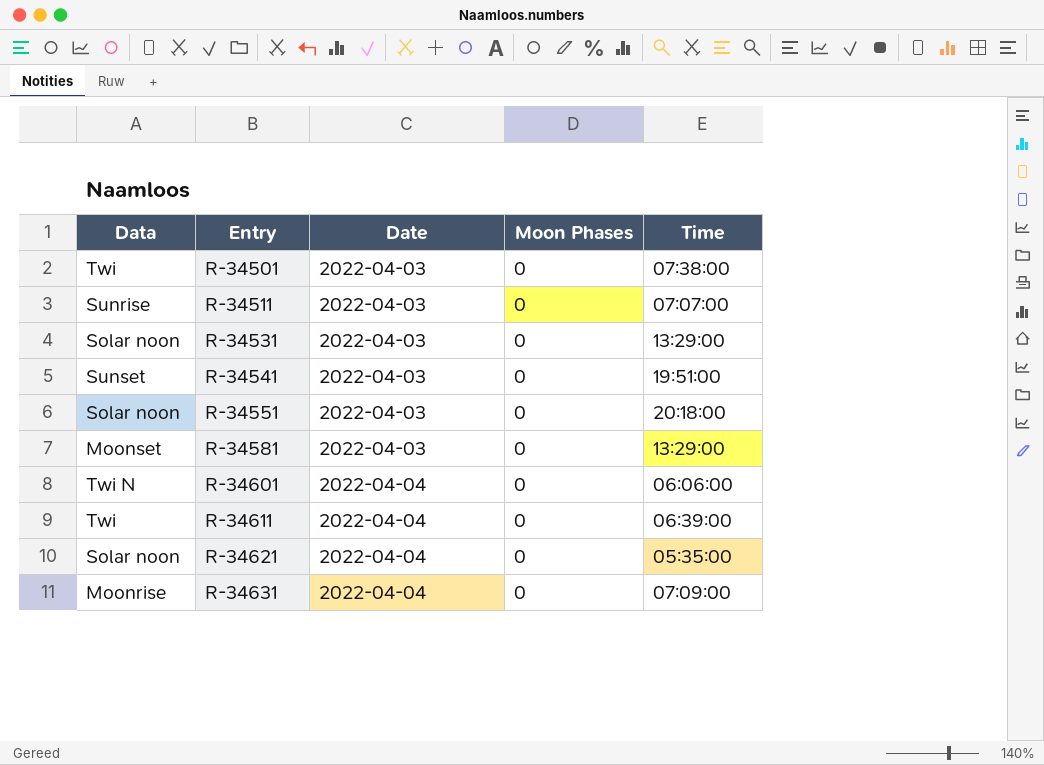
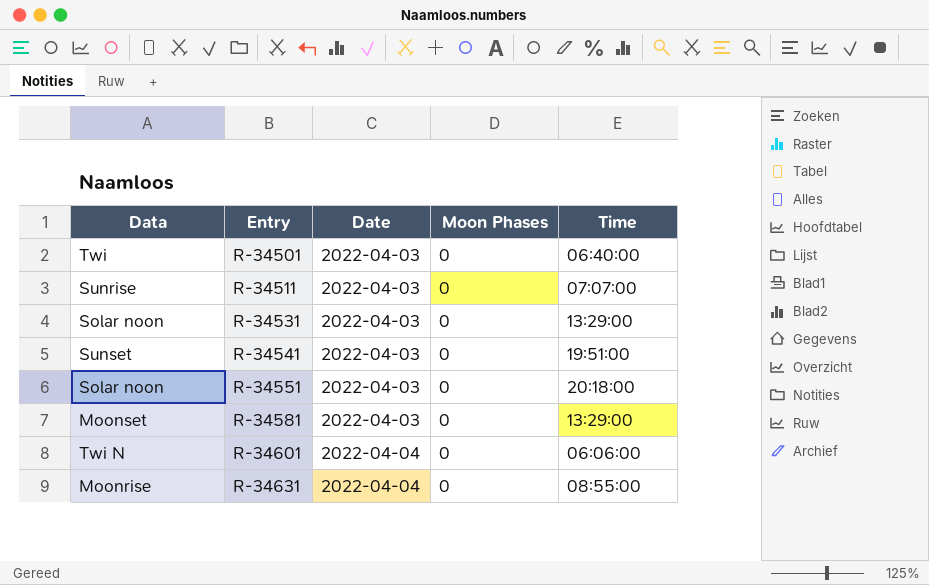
row R-34611: Twi | 2022-04-04 | 0 | 06:39:00 -> none
row R-34621: Solar noon | 2022-04-04 | 0 | 05:35:00 -> none
R-34501 | Time: 07:38:00 -> 06:40:00
R-34631 | Time: 07:09:00 -> 08:55:00

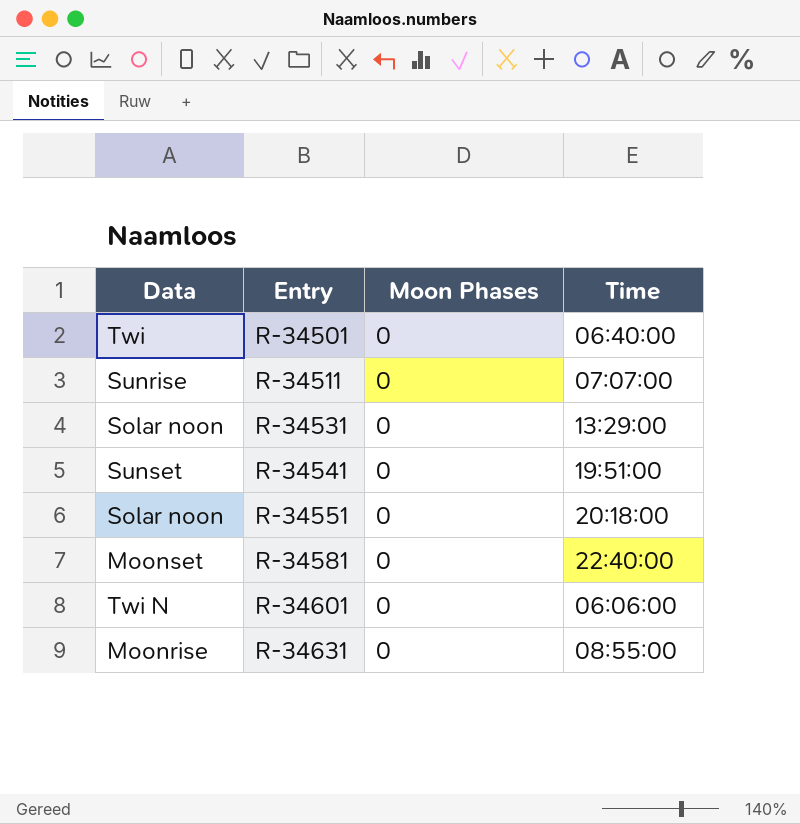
column Date | position: 3 -> none
R-34581 | Time: 13:29:00 -> 22:40:00

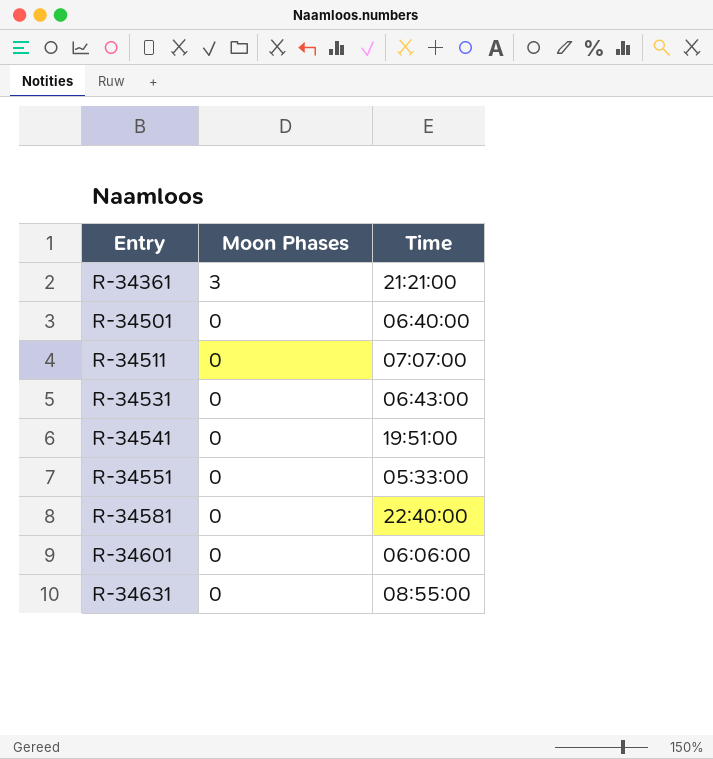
column Data | position: 1 -> none
row R-34361: none -> 3 | 21:21:00
R-34531 | Time: 13:29:00 -> 06:43:00
R-34551 | Time: 20:18:00 -> 05:33:00

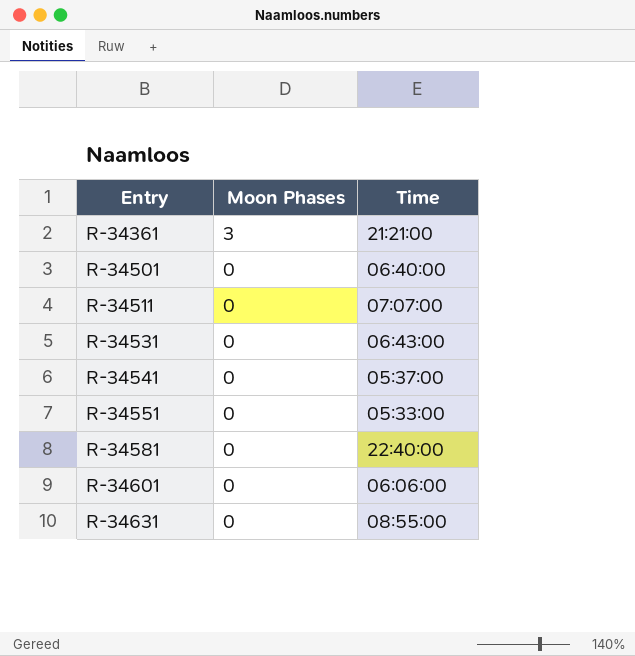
R-34541 | Time: 19:51:00 -> 05:37:00

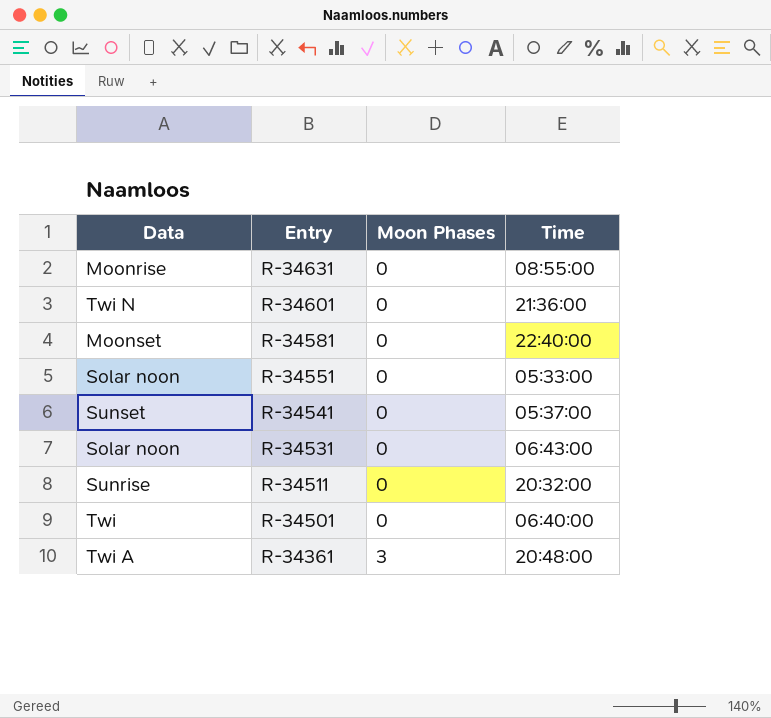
row order: Entry ascending -> Entry descending
column Data | position: none -> 1
R-34601 | Time: 06:06:00 -> 21:36:00
R-34511 | Time: 07:07:00 -> 20:32:00
R-34361 | Time: 21:21:00 -> 20:48:00

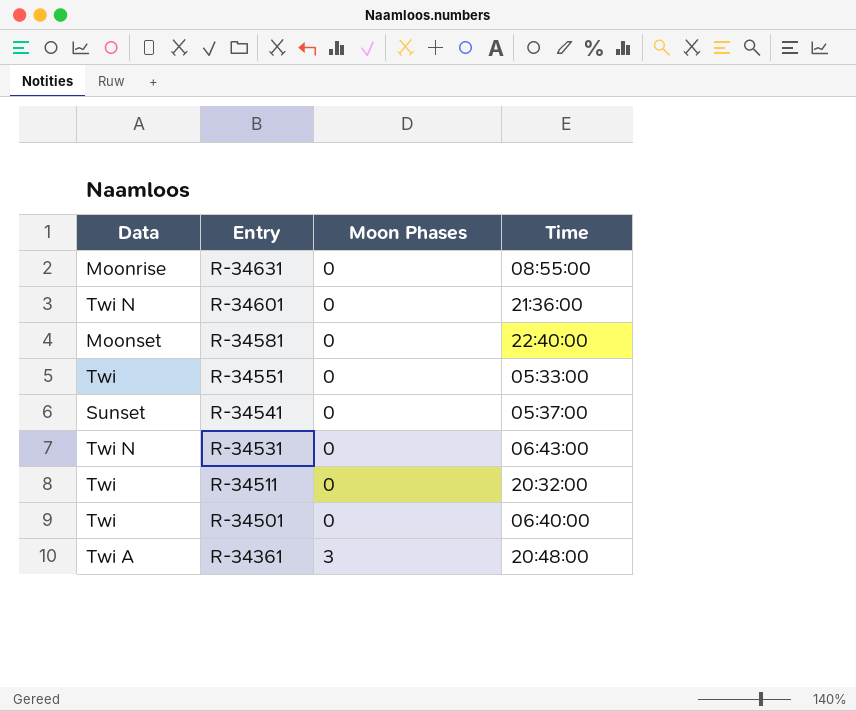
R-34551 | Data: Solar noon -> Twi
R-34531 | Data: Solar noon -> Twi N
R-34511 | Data: Sunrise -> Twi

